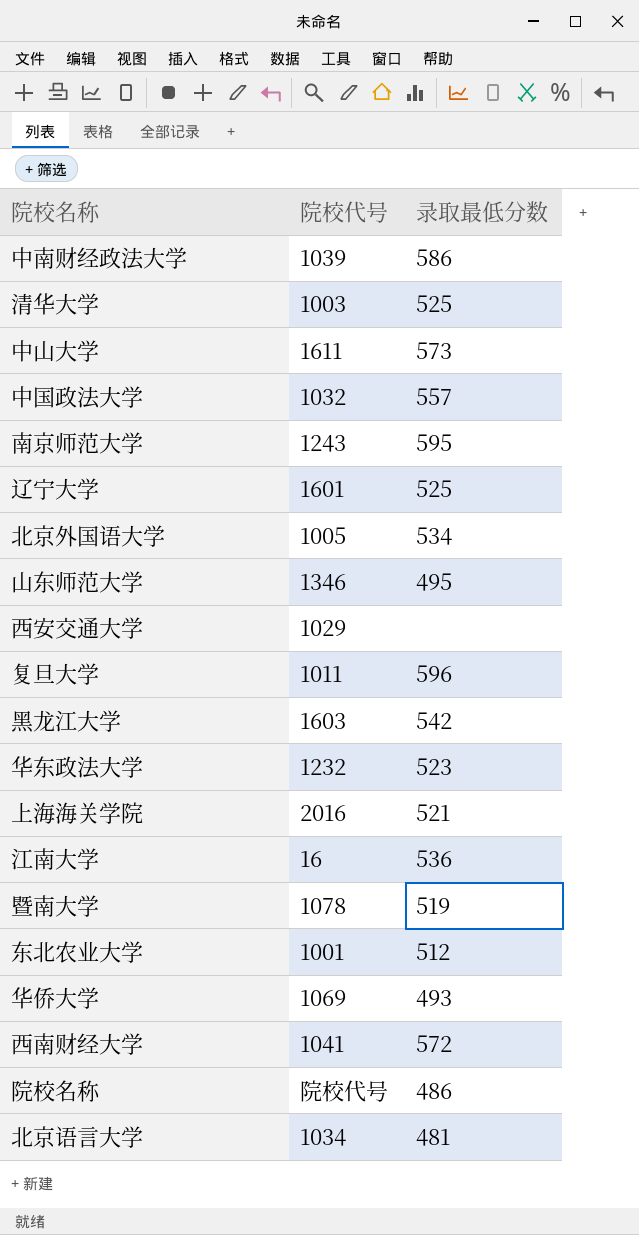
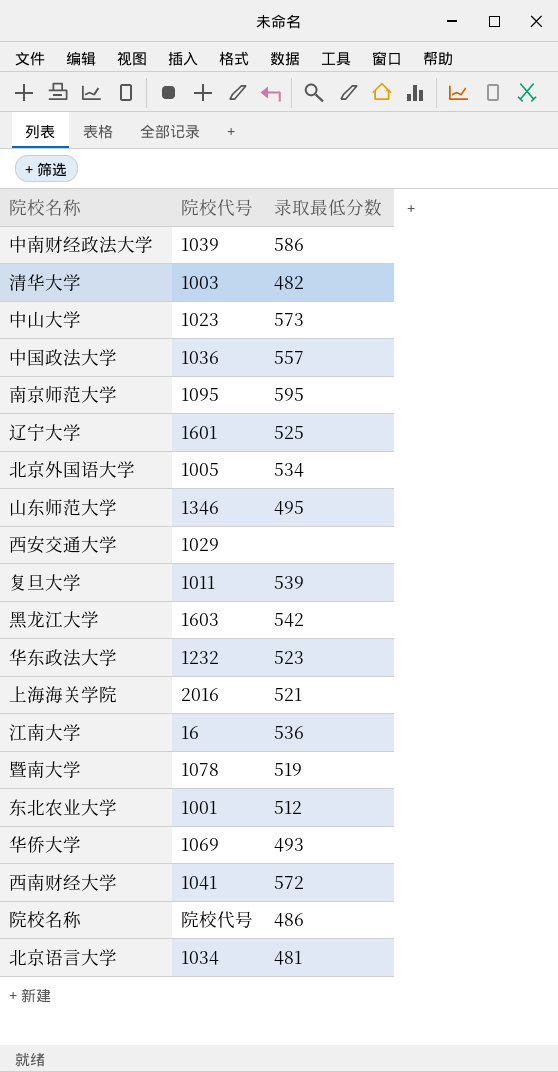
清华大学 | 录取最低分数: 525 -> 482
中山大学 | 院校代号: 1611 -> 1023
中国政法大学 | 院校代号: 1032 -> 1036
南京师范大学 | 院校代号: 1243 -> 1095
复旦大学 | 录取最低分数: 596 -> 539

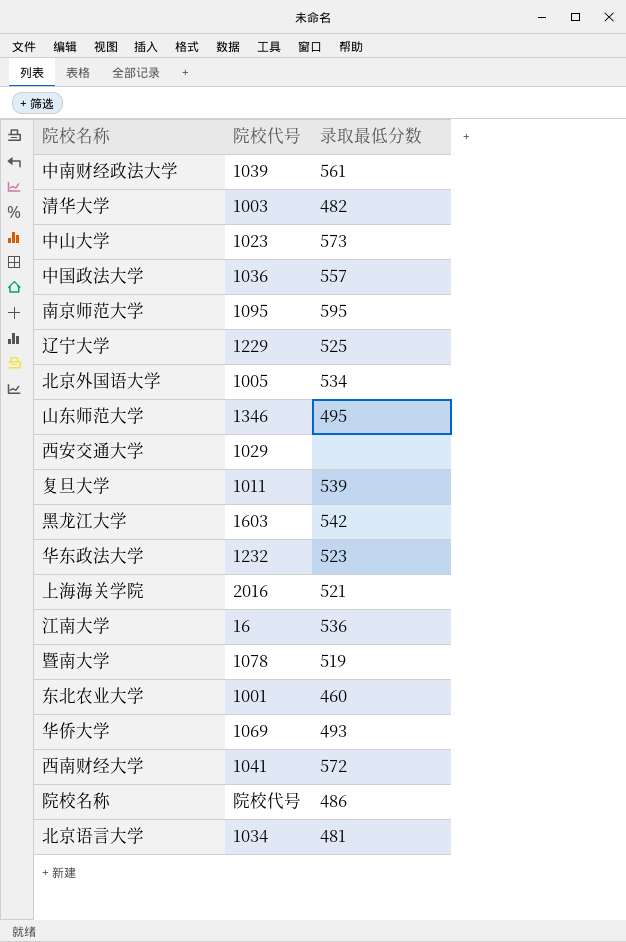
中南财经政法大学 | 录取最低分数: 586 -> 561
辽宁大学 | 院校代号: 1601 -> 1229
东北农业大学 | 录取最低分数: 512 -> 460

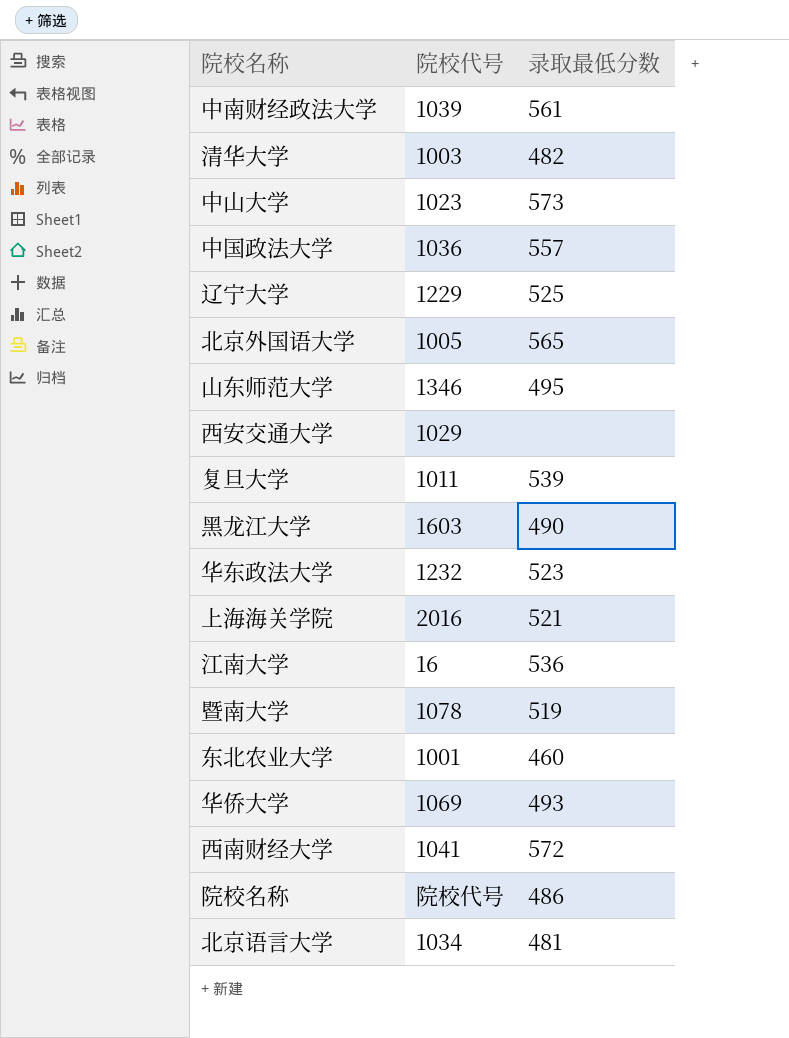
row 南京师范大学: 1095 | 595 -> none
北京外国语大学 | 录取最低分数: 534 -> 565
黑龙江大学 | 录取最低分数: 542 -> 490

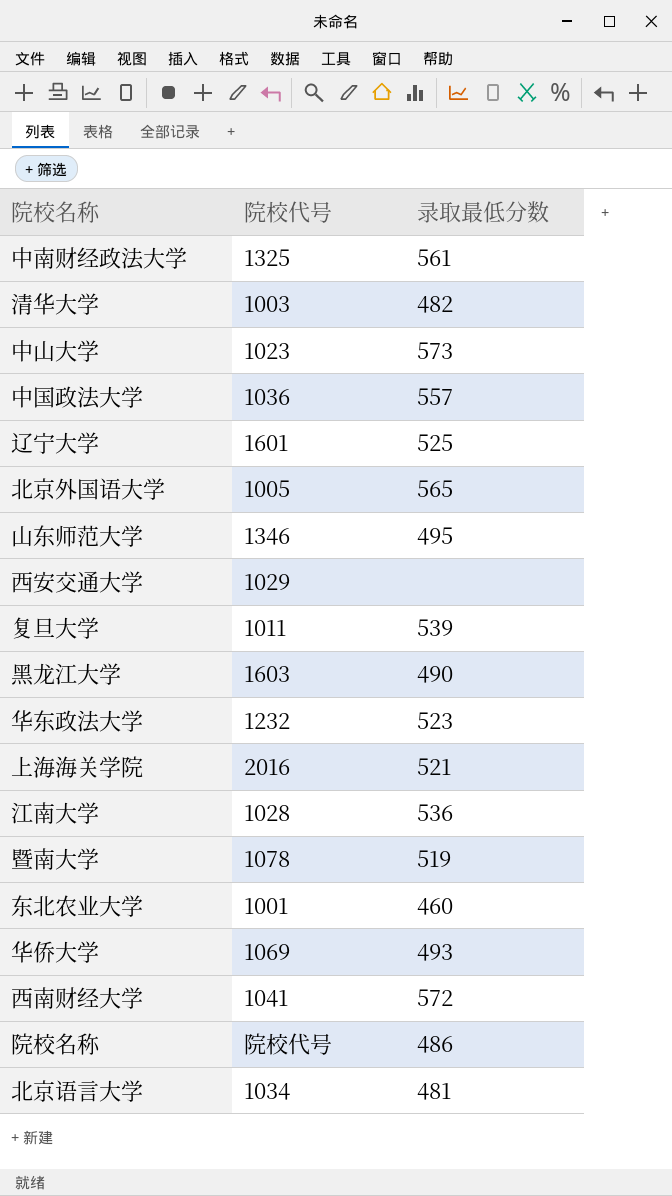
中南财经政法大学 | 院校代号: 1039 -> 1325
辽宁大学 | 院校代号: 1229 -> 1601
江南大学 | 院校代号: 16 -> 1028

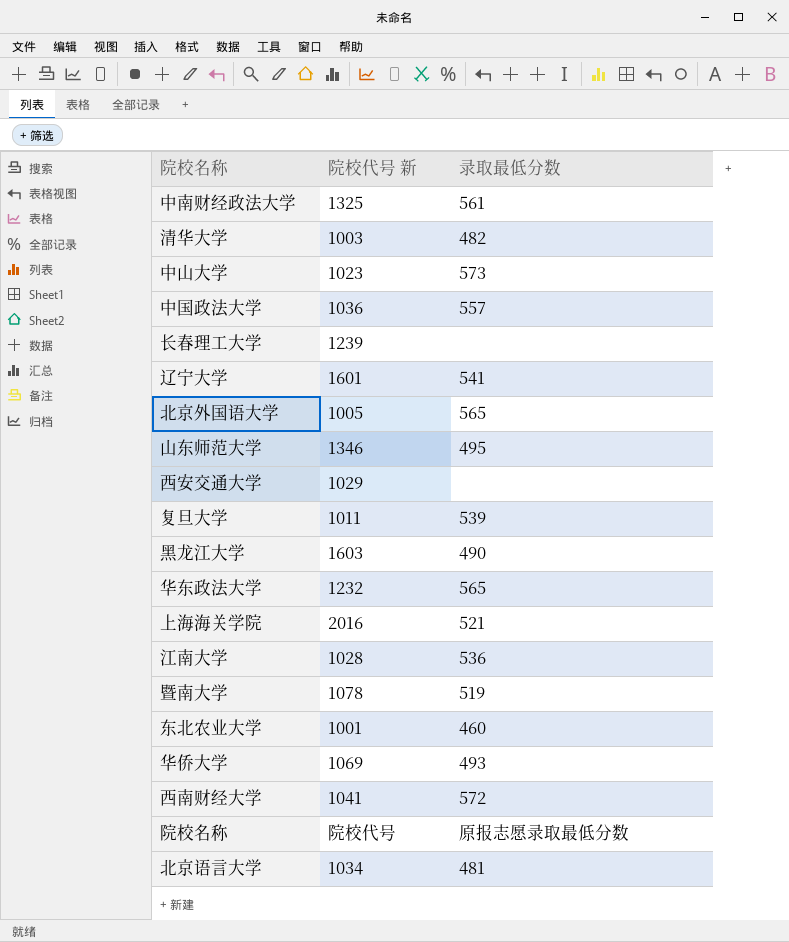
column name: 院校代号 -> 院校代号 新
row 长春理工大学: none -> 1239 | none
辽宁大学 | 录取最低分数: 525 -> 541
华东政法大学 | 录取最低分数: 523 -> 565
院校名称 | 录取最低分数: 486 -> 原报志愿录取最低分数

